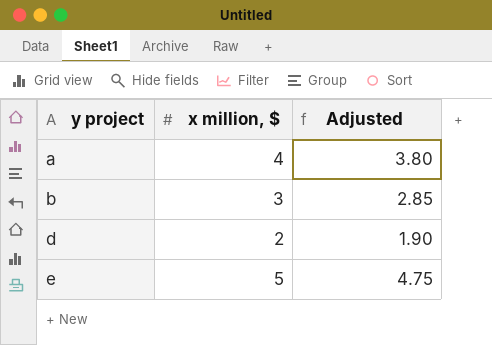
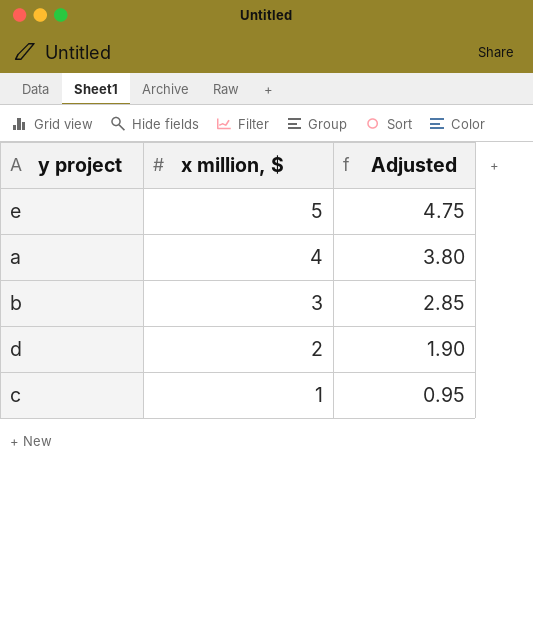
row order: y project ascending -> x million, $ descending
row c: none -> 1 | 0.95

